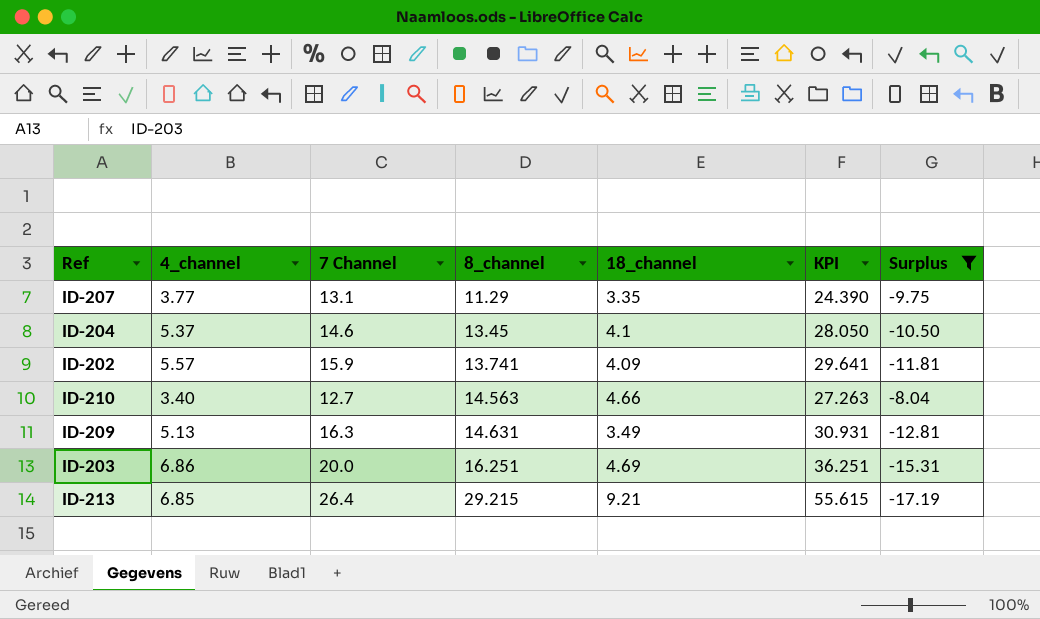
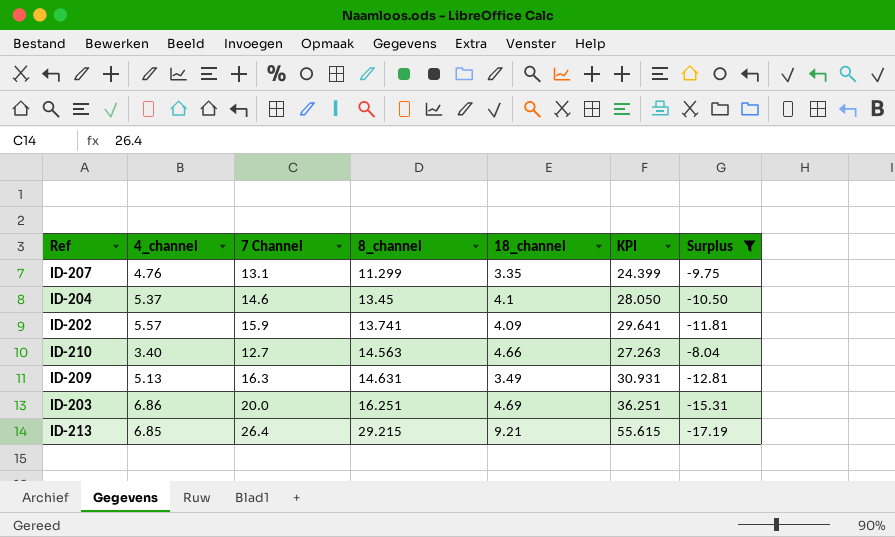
ID-207 | 4_channel: 3.77 -> 4.76
ID-207 | 8_channel: 11.29 -> 11.299
ID-207 | KPI: 24.390 -> 24.399

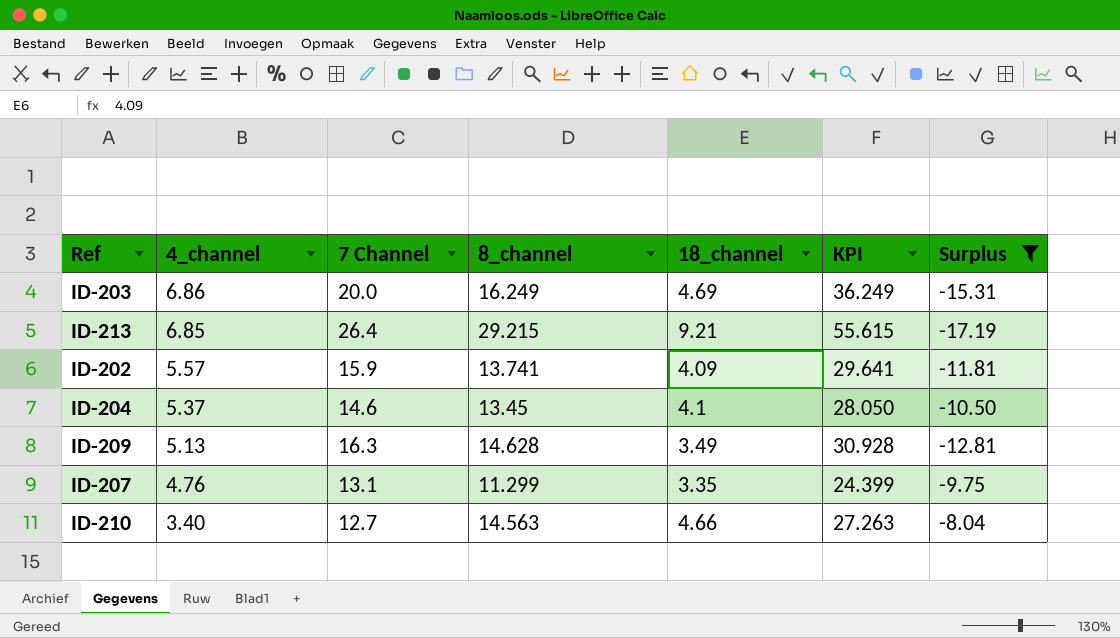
row order: 8_channel ascending -> 4_channel descending
ID-203 | 8_channel: 16.251 -> 16.249
ID-203 | KPI: 36.251 -> 36.249
ID-209 | 8_channel: 14.631 -> 14.628
ID-209 | KPI: 30.931 -> 30.928

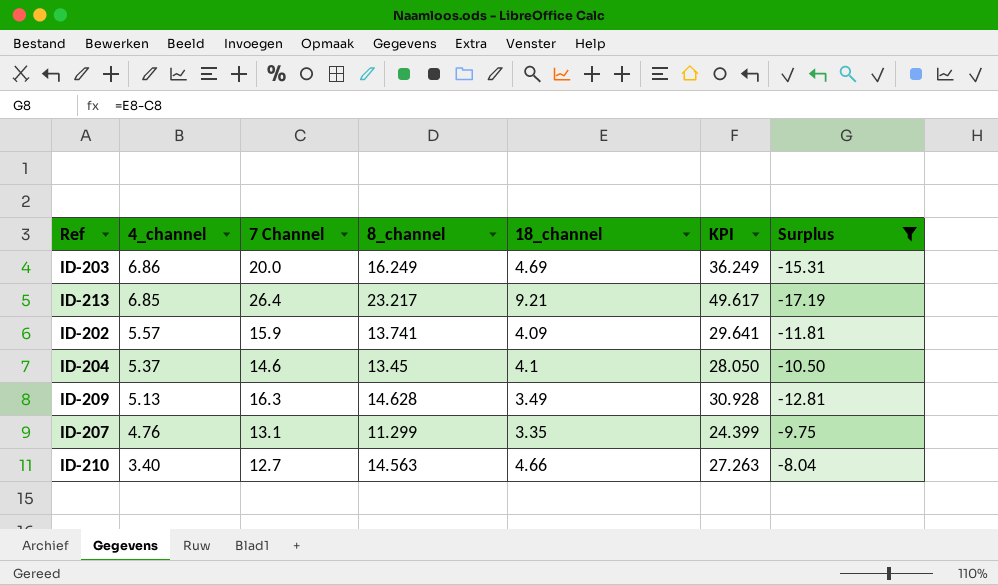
ID-213 | 8_channel: 29.215 -> 23.217
ID-213 | KPI: 55.615 -> 49.617

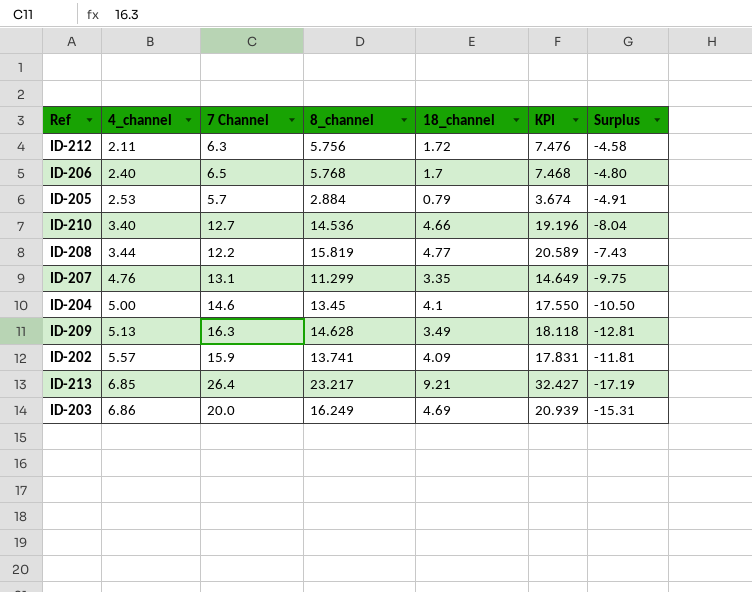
filter: Surplus <= -8.04 -> none
row order: 4_channel descending -> 4_channel ascending
column KPI | formula: [7 Channel] + [8_channel] -> [8_channel] + [18_channel]
ID-210 | 8_channel: 14.563 -> 14.536
ID-204 | 4_channel: 5.37 -> 5.00

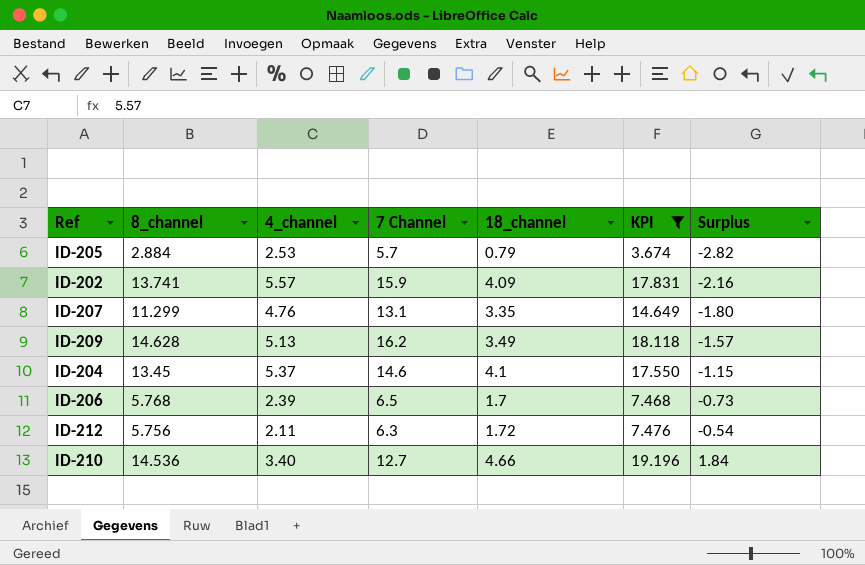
filter: none -> KPI <= 19.196
row order: 4_channel ascending -> Surplus ascending
column 8_channel | position: 4 -> 2
column Surplus | formula: [18_channel] - [7 Channel] -> [8_channel] - [7 Channel]
ID-209 | 7 Channel: 16.3 -> 16.2
ID-204 | 4_channel: 5.00 -> 5.37
ID-206 | 4_channel: 2.40 -> 2.39

